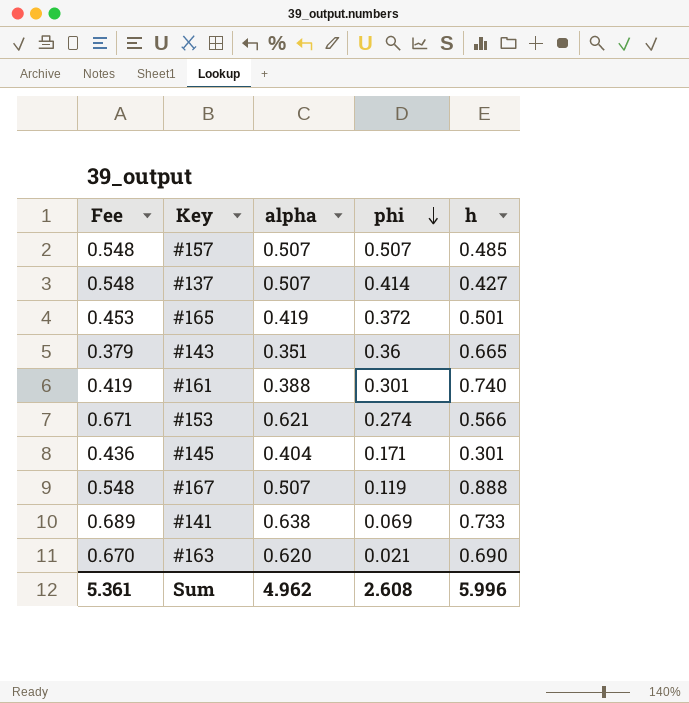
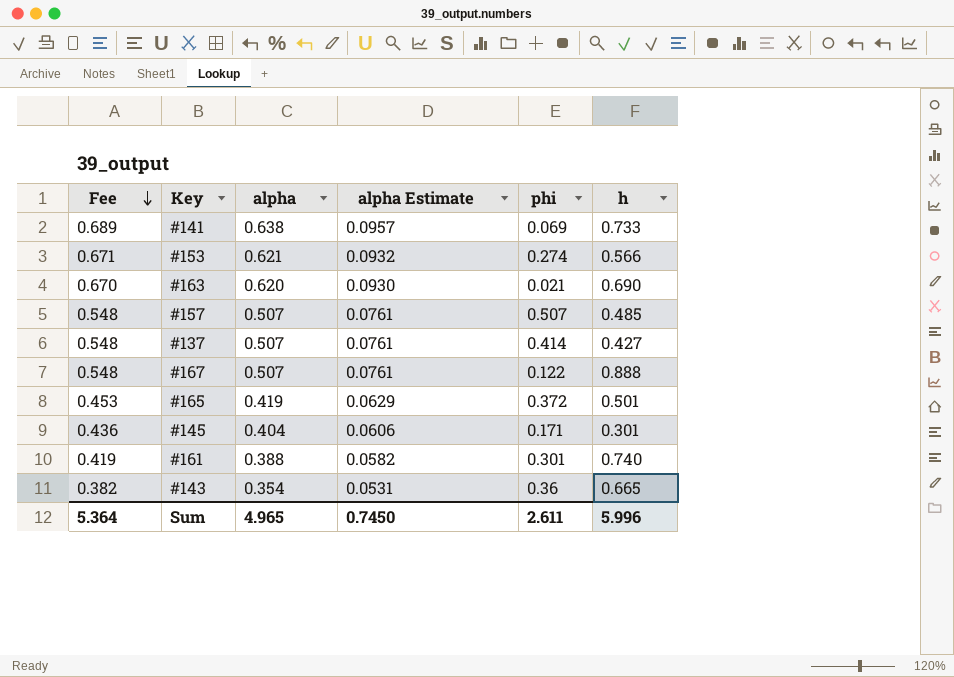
row order: phi descending -> Fee descending
column alpha Estimate | formula: none -> [alpha] * 0.15
#167 | phi: 0.119 -> 0.122
#143 | Fee: 0.379 -> 0.382
#143 | alpha: 0.351 -> 0.354
Sum | Fee: 5.361 -> 5.364
Sum | alpha: 4.962 -> 4.965
Sum | phi: 2.608 -> 2.611

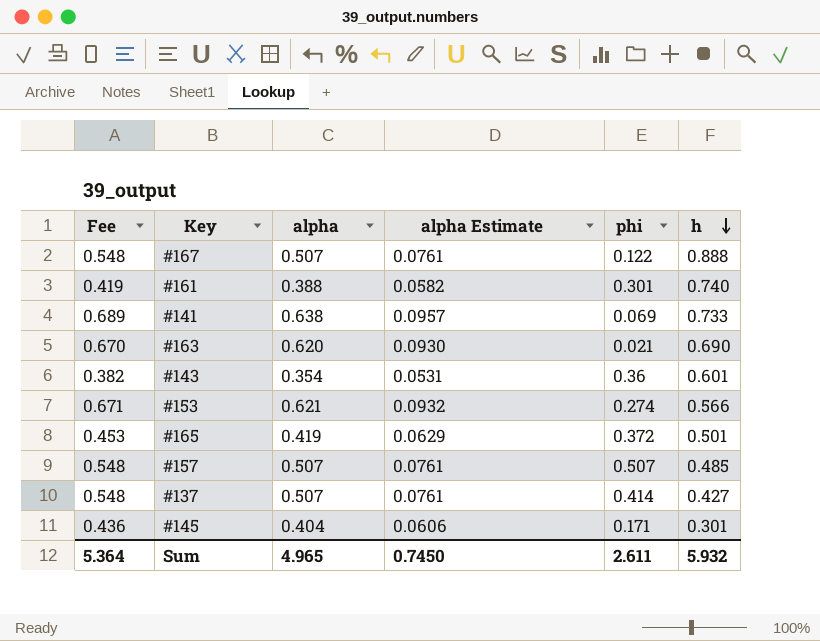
row order: Fee descending -> h descending
#143 | h: 0.665 -> 0.601
Sum | h: 5.996 -> 5.932

